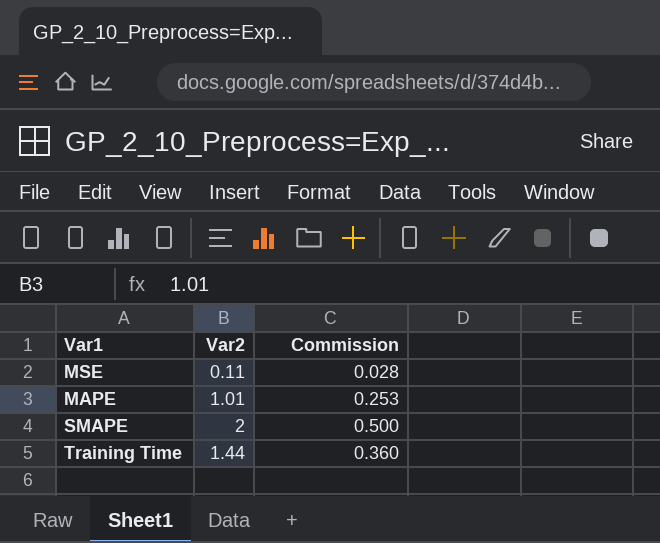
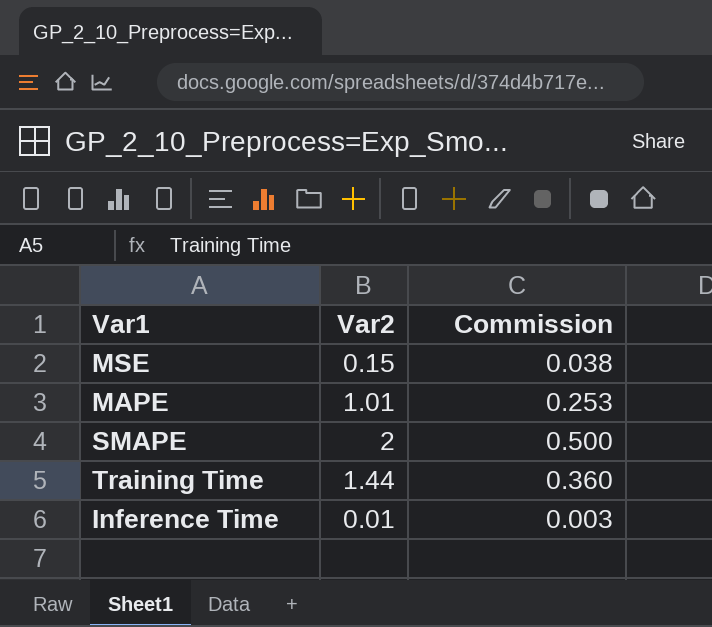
MSE | Var2: 0.11 -> 0.15
MSE | Commission: 0.028 -> 0.038
row Inference Time: none -> 0.01 | 0.003

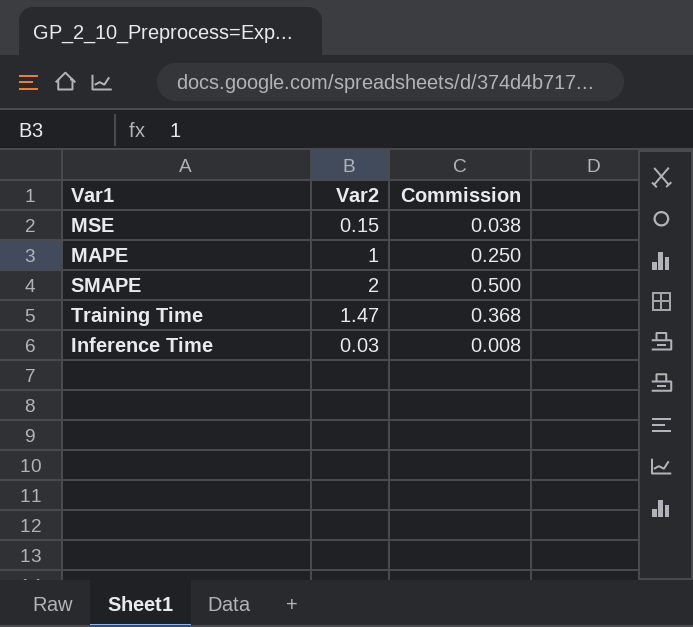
MAPE | Var2: 1.01 -> 1
MAPE | Commission: 0.253 -> 0.250
Training Time | Var2: 1.44 -> 1.47
Training Time | Commission: 0.360 -> 0.368
Inference Time | Var2: 0.01 -> 0.03
Inference Time | Commission: 0.003 -> 0.008

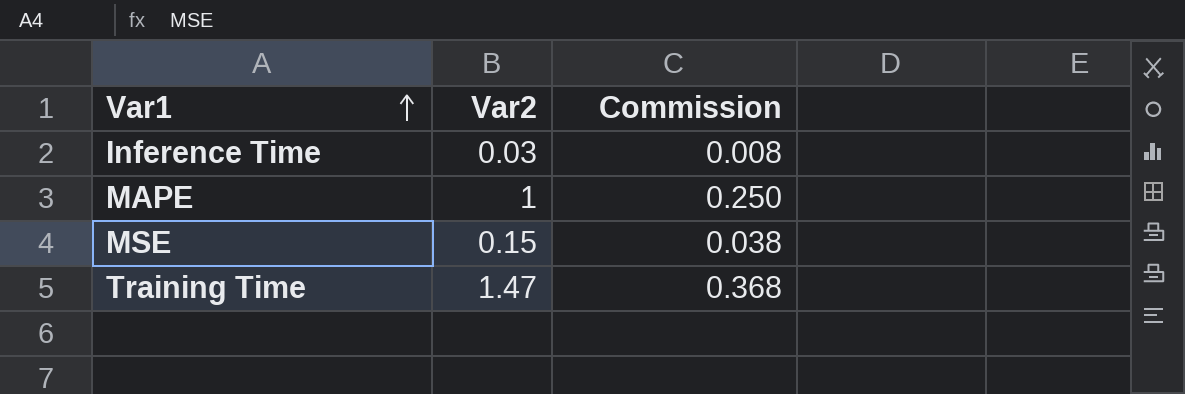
row order: none -> Var1 ascending
row SMAPE: 2 | 0.500 -> none

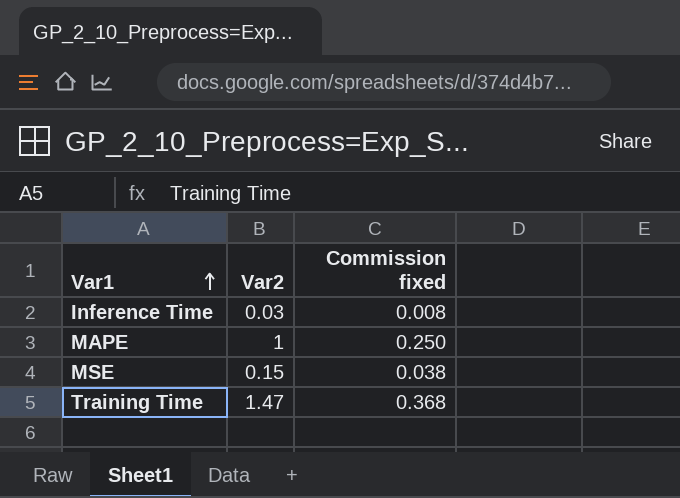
column name: Commission -> Commission fixed

